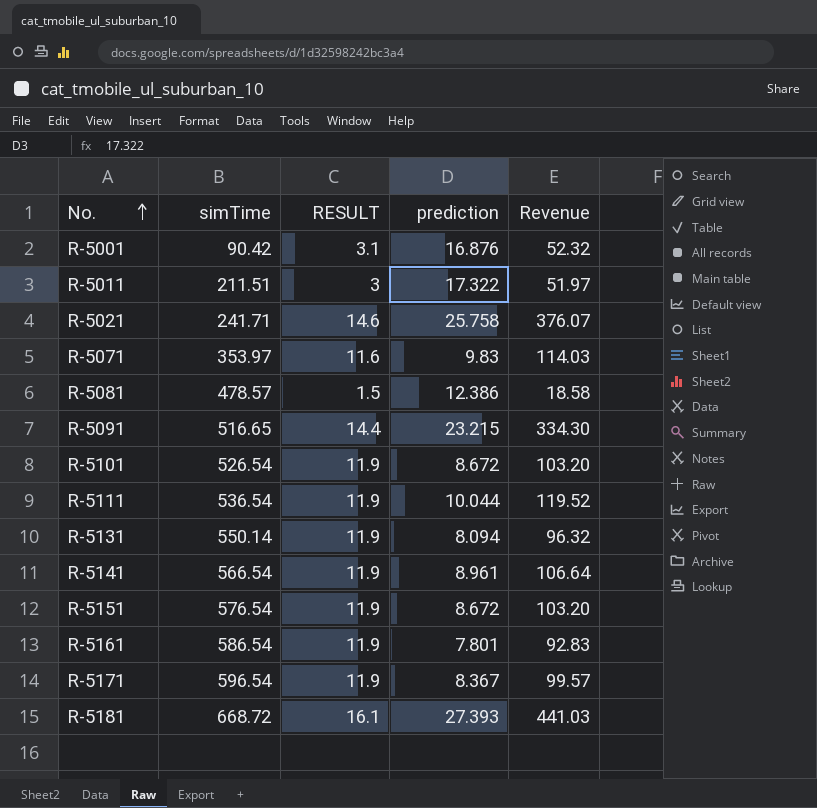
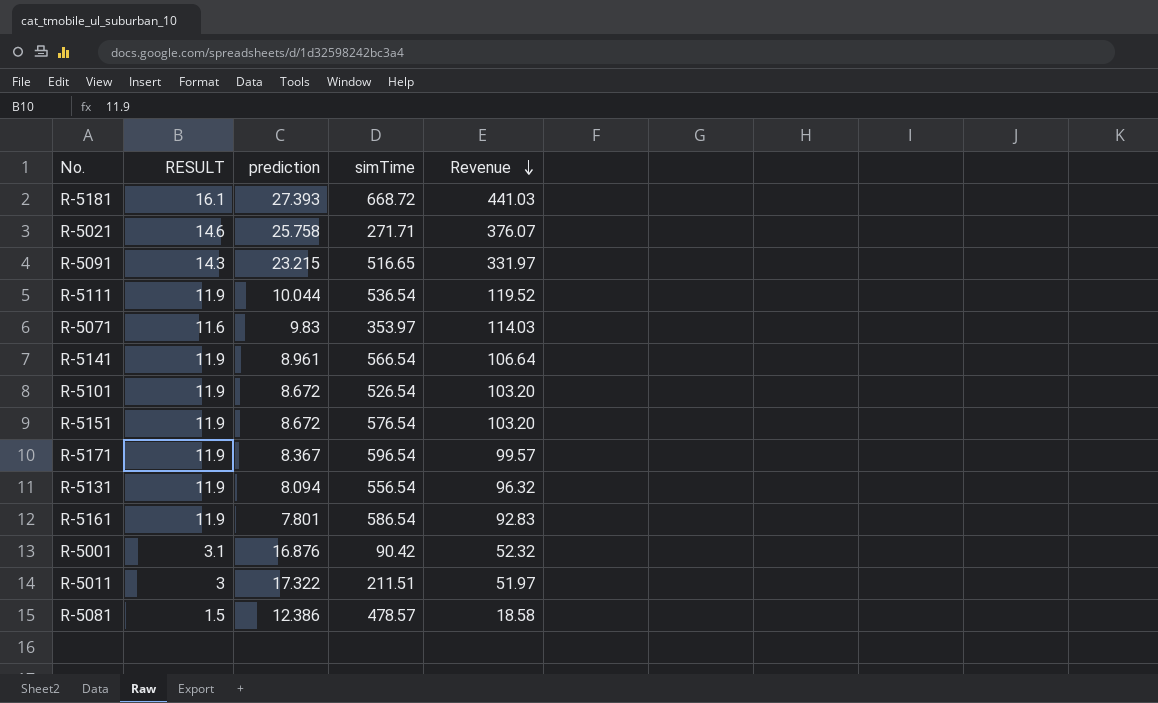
row order: No. ascending -> Revenue descending
column simTime | position: 2 -> 4
R-5021 | simTime: 241.71 -> 271.71
R-5091 | RESULT: 14.4 -> 14.3
R-5091 | Revenue: 334.30 -> 331.97
R-5131 | simTime: 550.14 -> 556.54

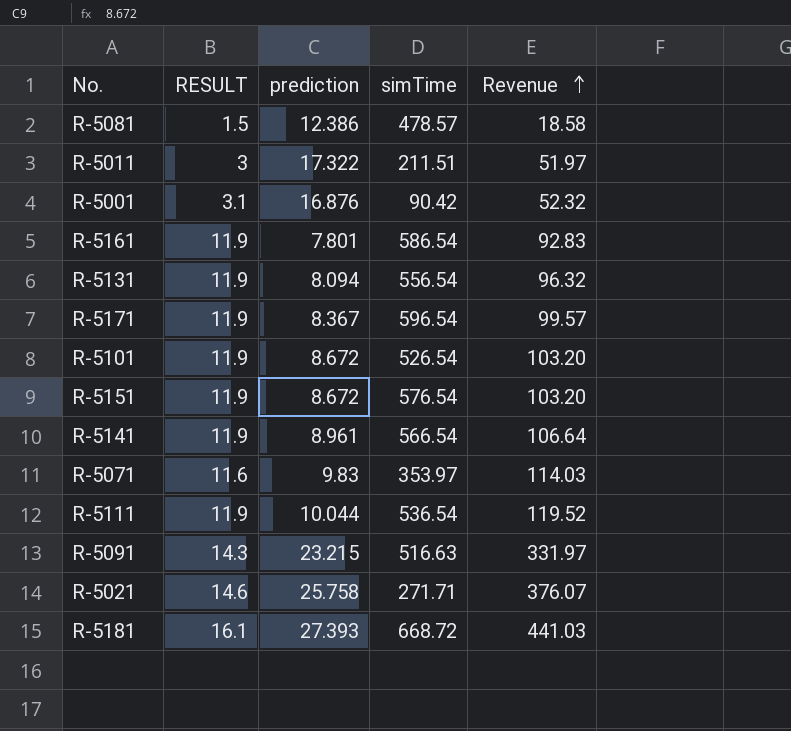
row order: Revenue descending -> Revenue ascending
R-5091 | simTime: 516.65 -> 516.63

